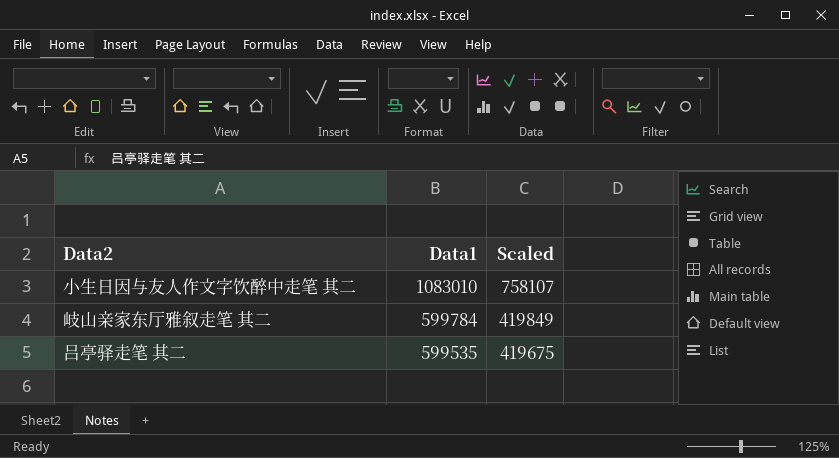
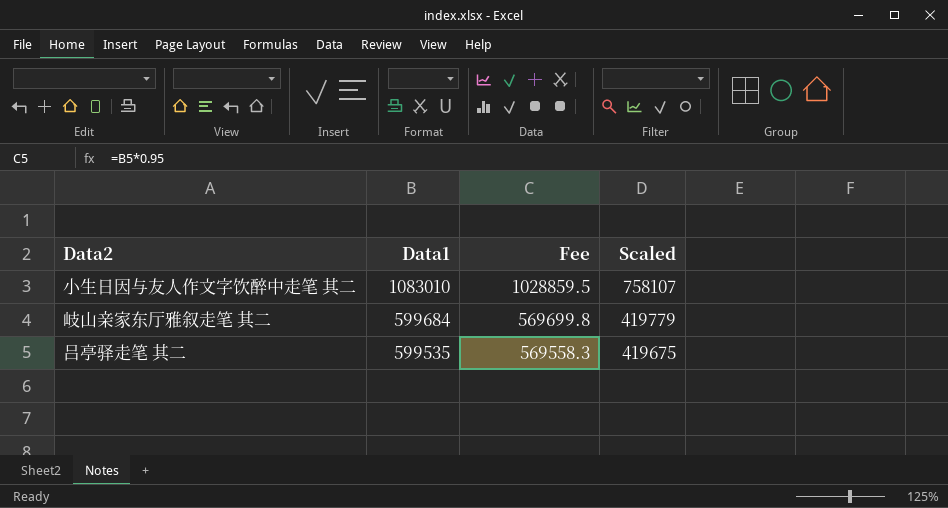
column Fee | formula: none -> [Data1] * 0.95
岐山亲家东厅雅叙走笔 其二 | Data1: 599784 -> 599684
岐山亲家东厅雅叙走笔 其二 | Scaled: 419849 -> 419779

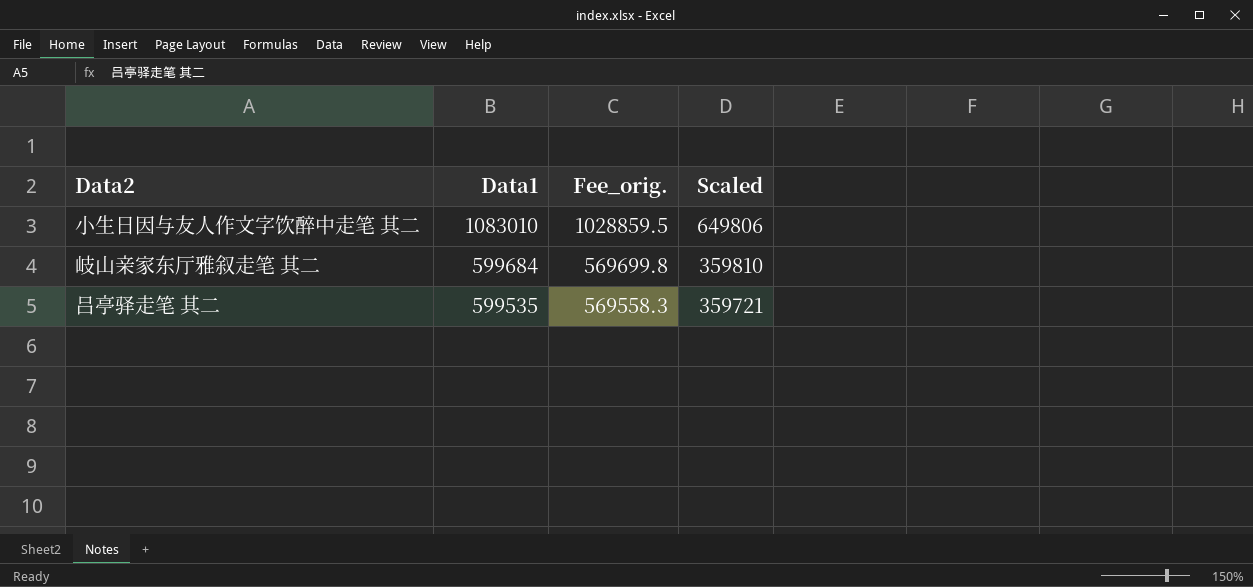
column name: Fee -> Fee_orig.
column Scaled | formula: [Data1] * 0.7 -> [Data1] * 0.6

